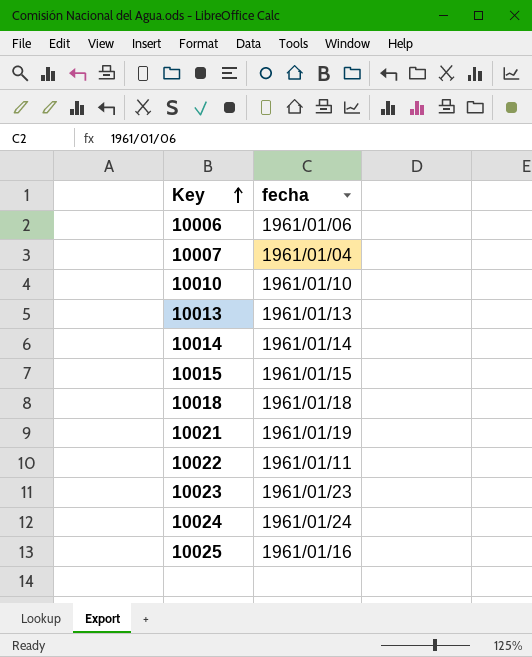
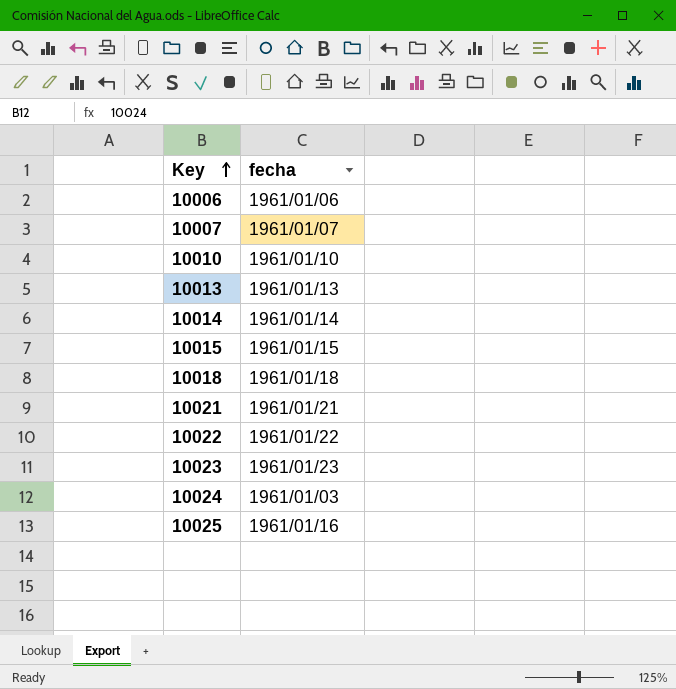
10007 | fecha: 1961/01/04 -> 1961/01/07
10021 | fecha: 1961/01/19 -> 1961/01/21
10022 | fecha: 1961/01/11 -> 1961/01/22
10024 | fecha: 1961/01/24 -> 1961/01/03

